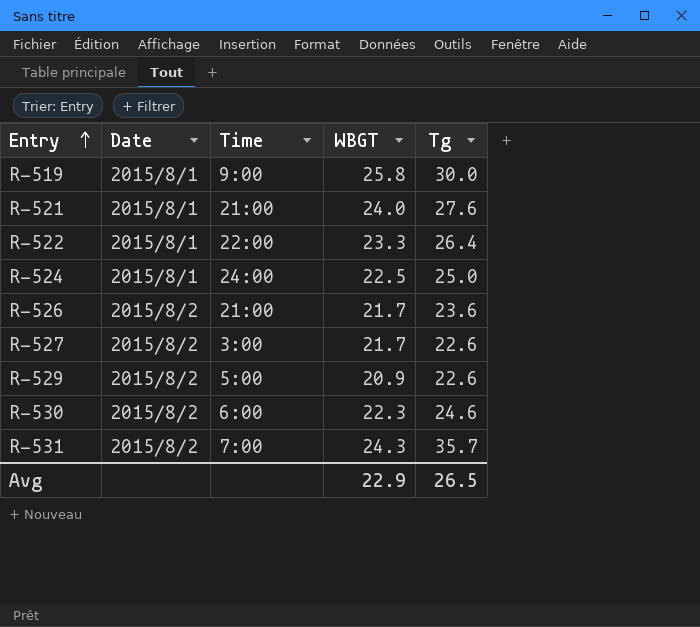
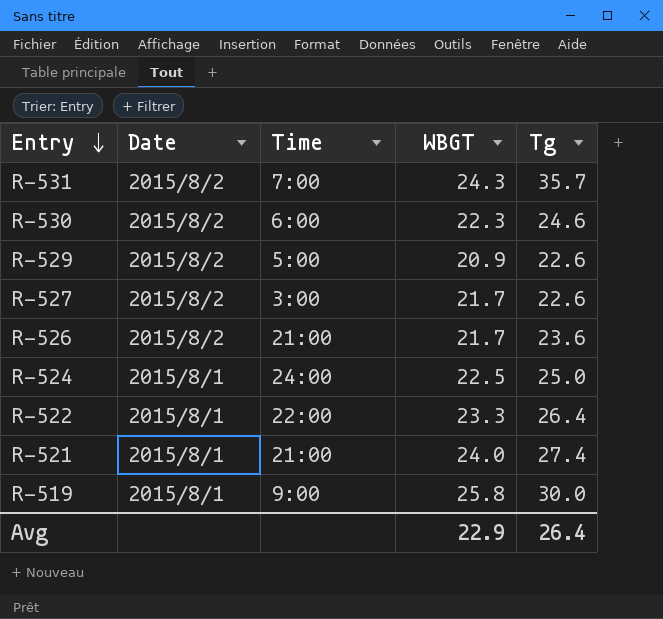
row order: Entry ascending -> Entry descending
R-521 | Tg: 27.6 -> 27.4
Avg | Tg: 26.5 -> 26.4

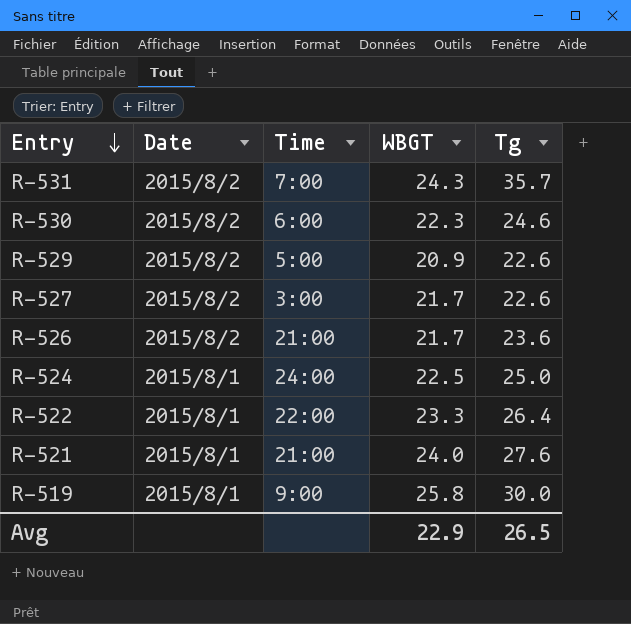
R-521 | Tg: 27.4 -> 27.6
Avg | Tg: 26.4 -> 26.5

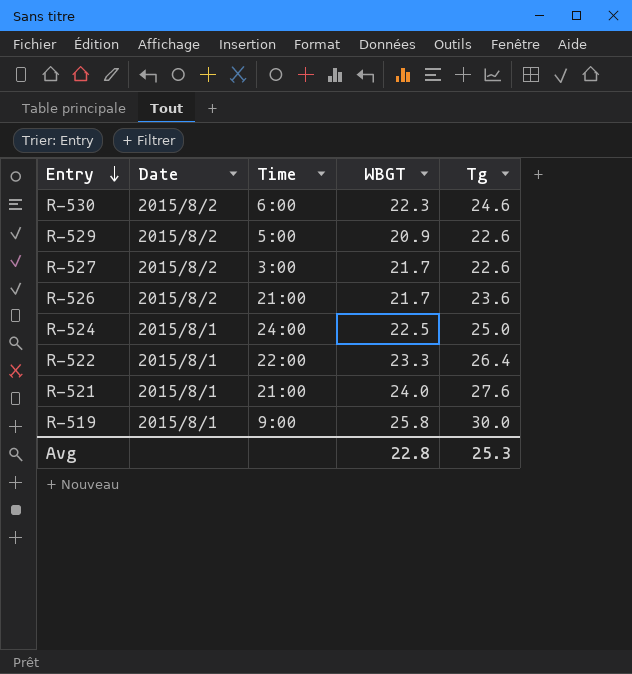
row R-531: 2015/8/2 | 7:00 | 24.3 | 35.7 -> none
Avg | WBGT: 22.9 -> 22.8
Avg | Tg: 26.5 -> 25.3

